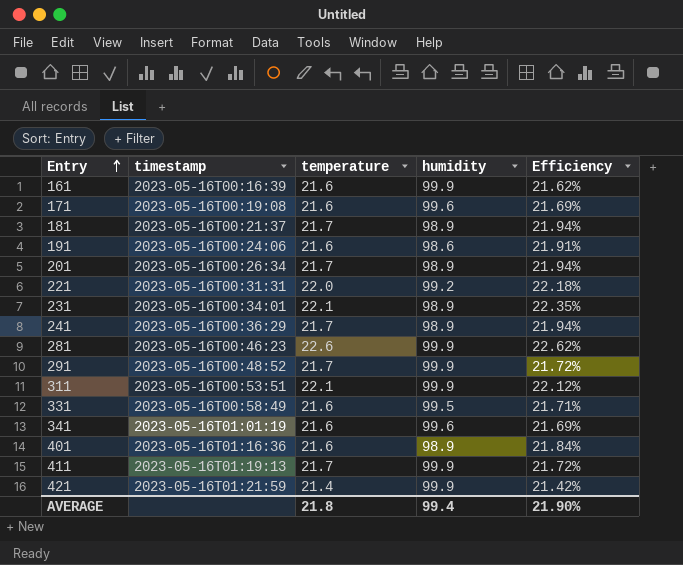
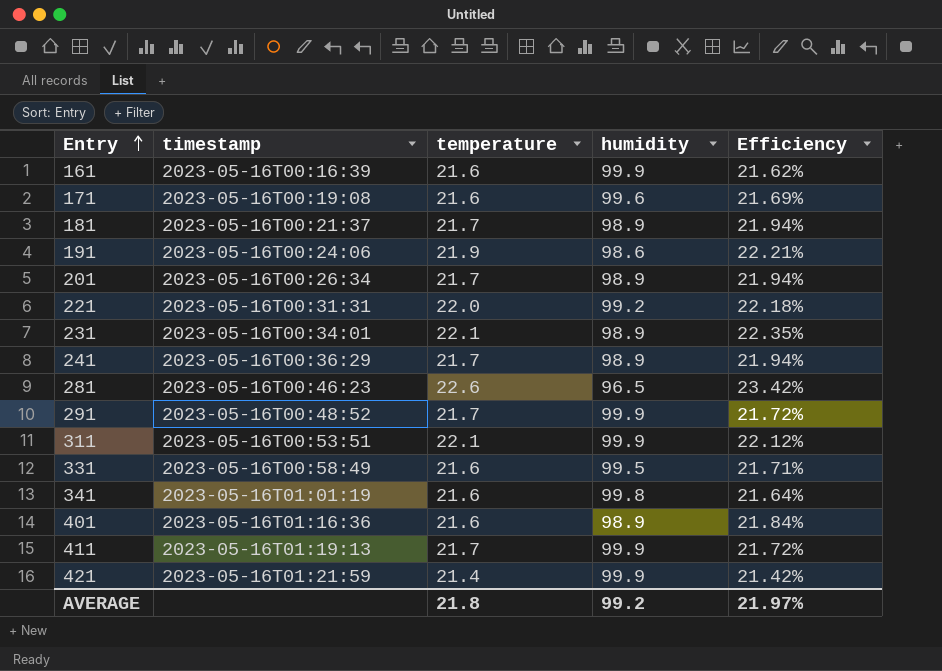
191 | temperature: 21.6 -> 21.9
191 | Efficiency: 21.91% -> 22.21%
281 | humidity: 99.9 -> 96.5
281 | Efficiency: 22.62% -> 23.42%
341 | humidity: 99.6 -> 99.8
341 | Efficiency: 21.69% -> 21.64%
AVERAGE | humidity: 99.4 -> 99.2
AVERAGE | Efficiency: 21.90% -> 21.97%

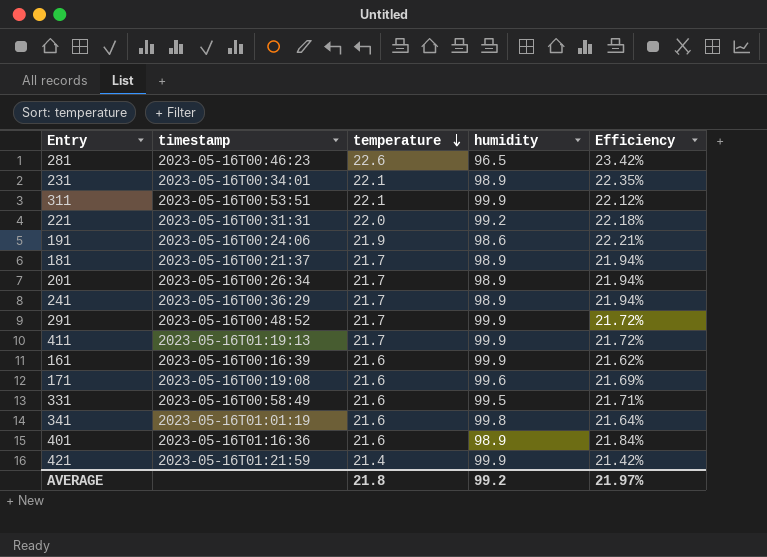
row order: Entry ascending -> temperature descending

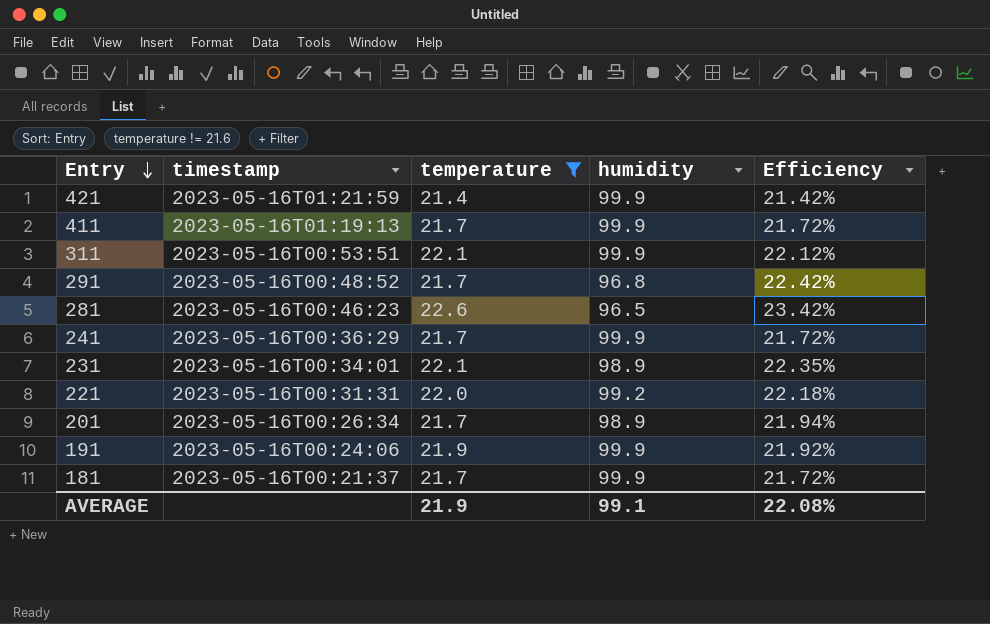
filter: none -> temperature != 21.6
row order: temperature descending -> Entry descending
291 | humidity: 99.9 -> 96.8
291 | Efficiency: 21.72% -> 22.42%
241 | humidity: 98.9 -> 99.9
241 | Efficiency: 21.94% -> 21.72%
191 | humidity: 98.6 -> 99.9
191 | Efficiency: 22.21% -> 21.92%
181 | humidity: 98.9 -> 99.9
181 | Efficiency: 21.94% -> 21.72%
AVERAGE | temperature: 21.8 -> 21.9
AVERAGE | humidity: 99.2 -> 99.1
AVERAGE | Efficiency: 21.97% -> 22.08%

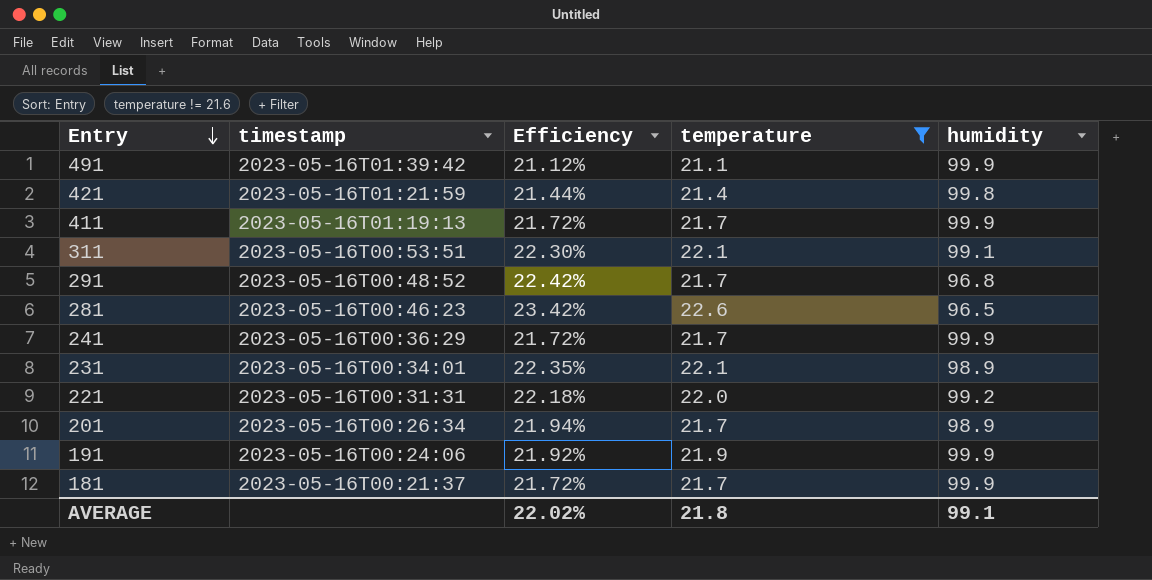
column Efficiency | position: 5 -> 3
row 491: none -> 2023-05-16T01:39:42 | 21.12% | 21.1 | 99.9
421 | Efficiency: 21.42% -> 21.44%
421 | humidity: 99.9 -> 99.8
311 | Efficiency: 22.12% -> 22.30%
311 | humidity: 99.9 -> 99.1
AVERAGE | Efficiency: 22.08% -> 22.02%
AVERAGE | temperature: 21.9 -> 21.8

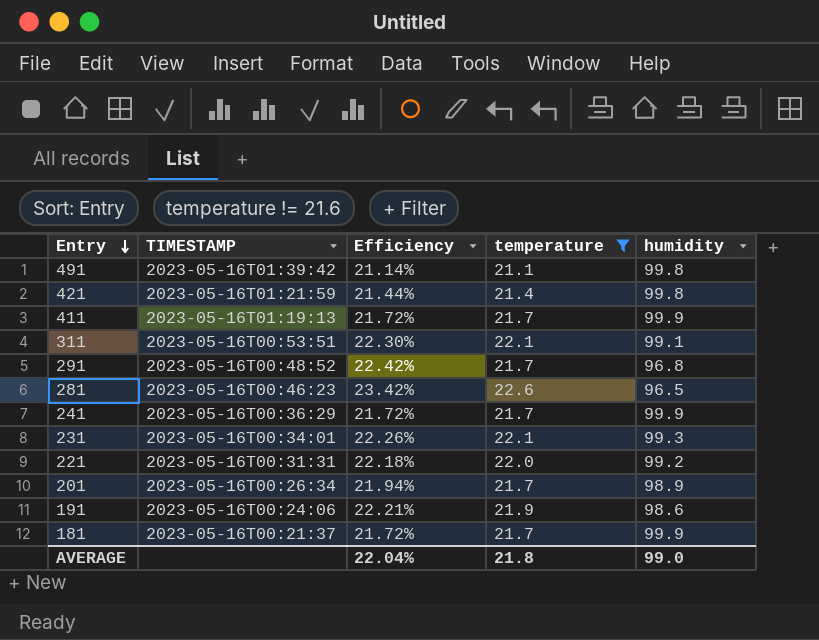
column name: timestamp -> TIMESTAMP
491 | Efficiency: 21.12% -> 21.14%
491 | humidity: 99.9 -> 99.8
231 | Efficiency: 22.35% -> 22.26%
231 | humidity: 98.9 -> 99.3
191 | Efficiency: 21.92% -> 22.21%
191 | humidity: 99.9 -> 98.6
AVERAGE | Efficiency: 22.02% -> 22.04%
AVERAGE | humidity: 99.1 -> 99.0

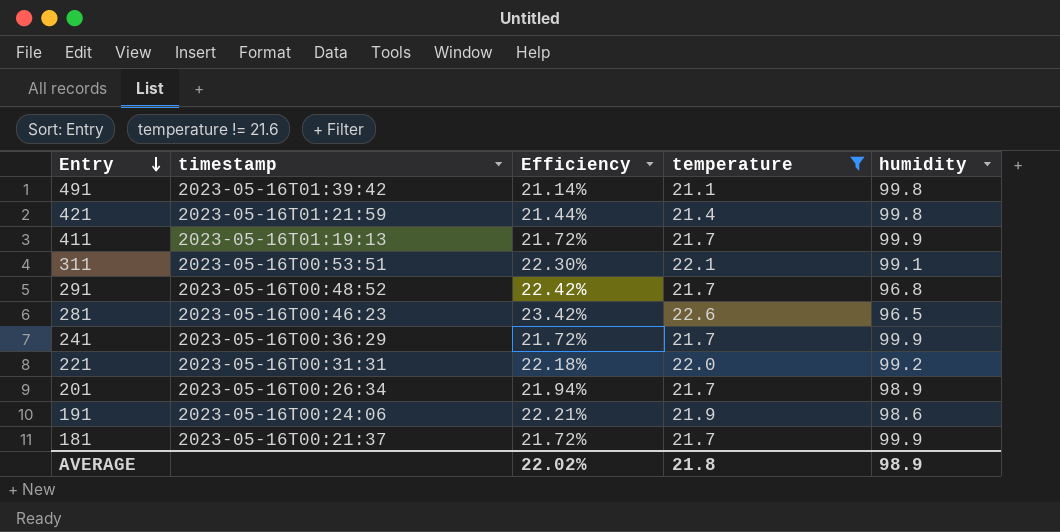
column name: TIMESTAMP -> timestamp
row 231: 2023-05-16T00:34:01 | 22.26% | 22.1 | 99.3 -> none
AVERAGE | Efficiency: 22.04% -> 22.02%
AVERAGE | humidity: 99.0 -> 98.9

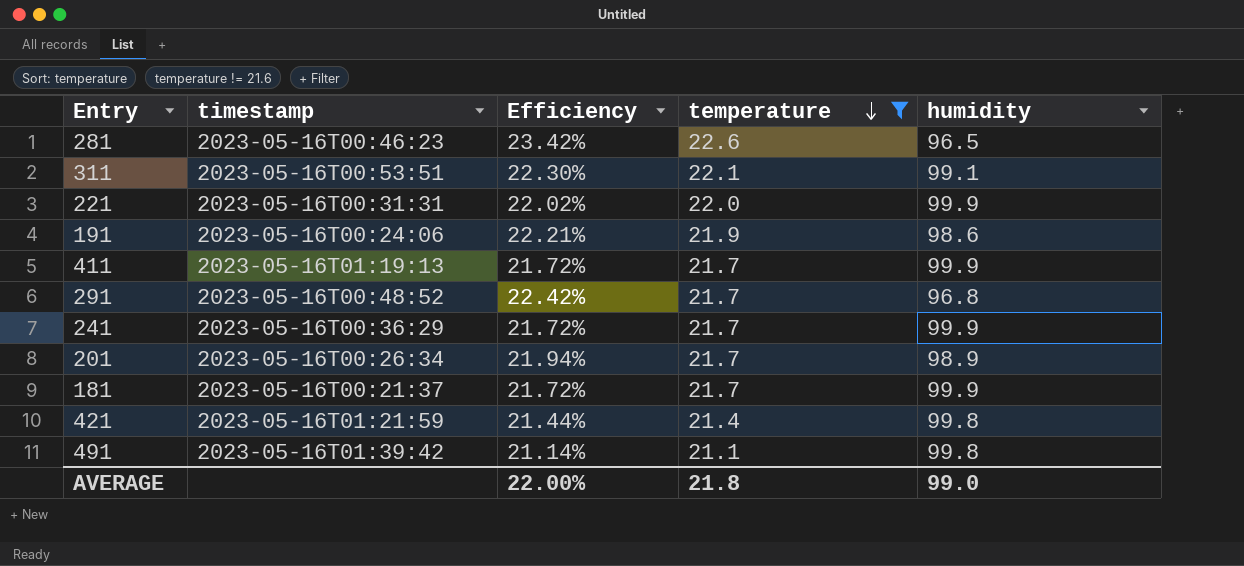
row order: Entry descending -> temperature descending
221 | Efficiency: 22.18% -> 22.02%
221 | humidity: 99.2 -> 99.9
AVERAGE | Efficiency: 22.02% -> 22.00%
AVERAGE | humidity: 98.9 -> 99.0

